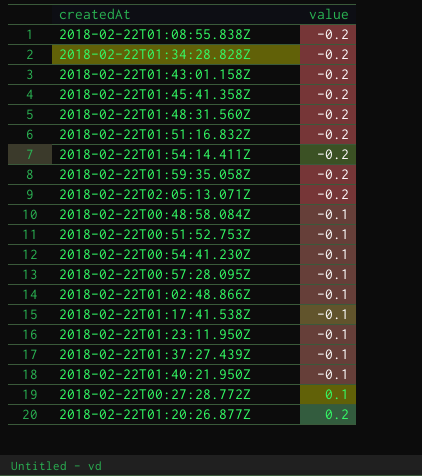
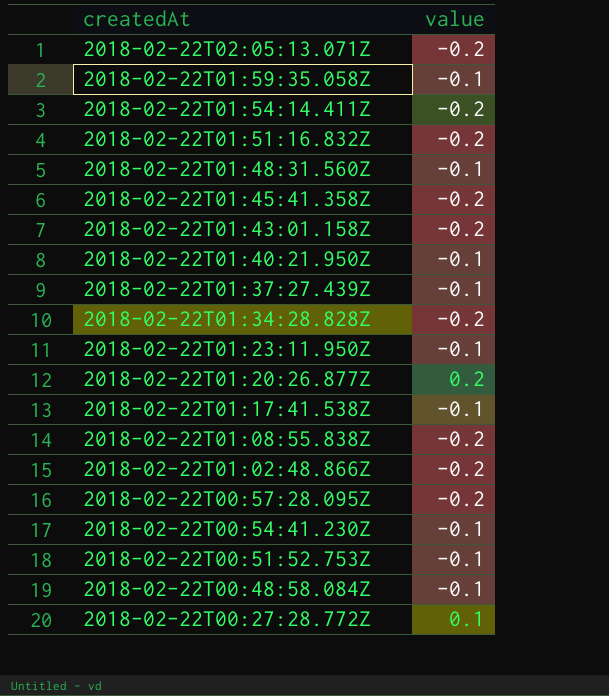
row order: value ascending -> createdAt descending
2018-02-22T01:59:35.058Z | value: -0.2 -> -0.1
2018-02-22T01:48:31.560Z | value: -0.2 -> -0.1
2018-02-22T01:02:48.866Z | value: -0.1 -> -0.2
2018-02-22T00:57:28.095Z | value: -0.1 -> -0.2

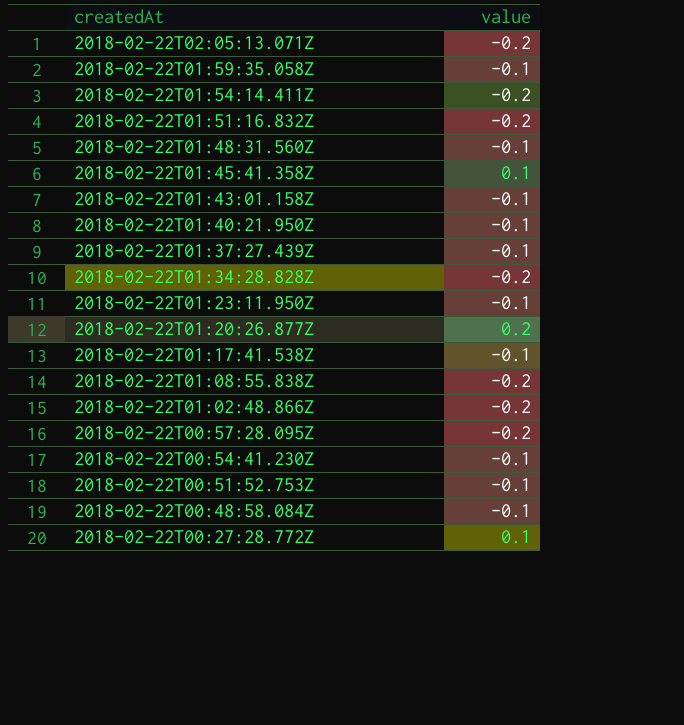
2018-02-22T01:45:41.358Z | value: -0.2 -> 0.1
2018-02-22T01:43:01.158Z | value: -0.2 -> -0.1

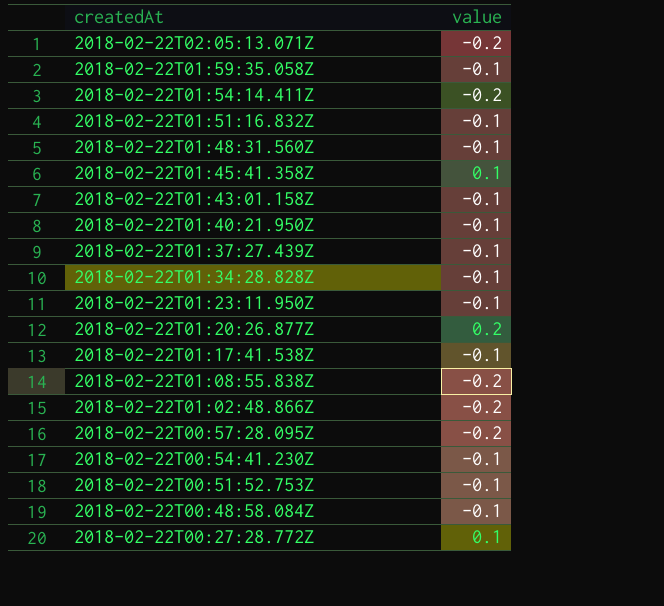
2018-02-22T01:51:16.832Z | value: -0.2 -> -0.1
2018-02-22T01:34:28.828Z | value: -0.2 -> -0.1

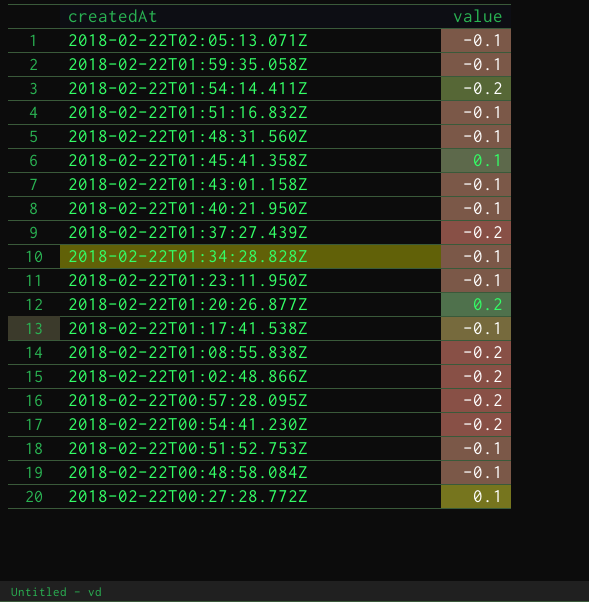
2018-02-22T02:05:13.071Z | value: -0.2 -> -0.1
2018-02-22T01:37:27.439Z | value: -0.1 -> -0.2
2018-02-22T00:54:41.230Z | value: -0.1 -> -0.2

